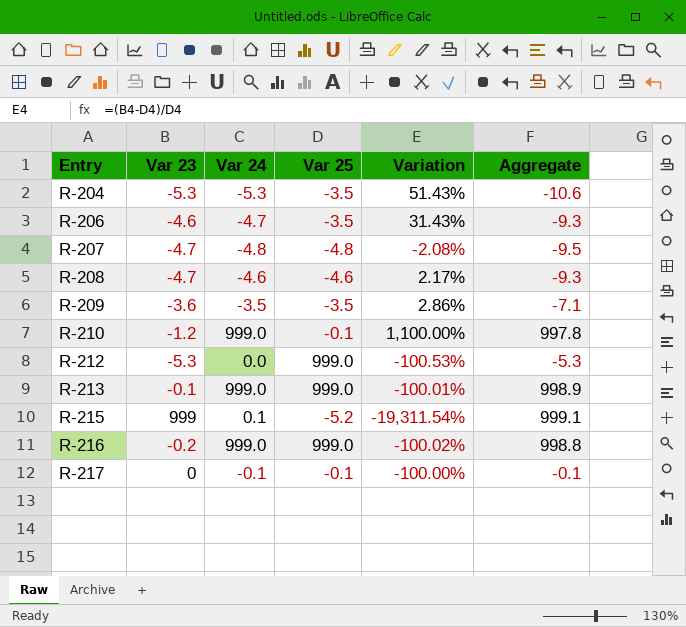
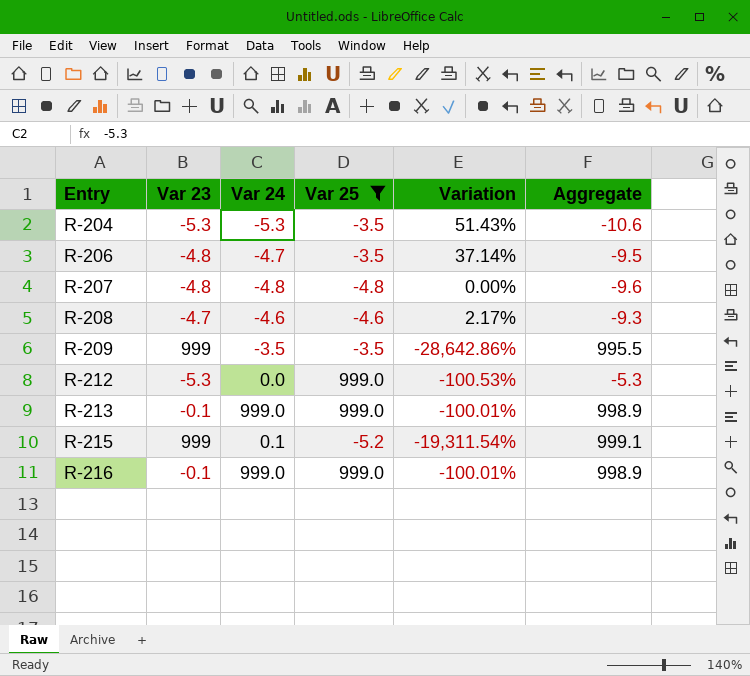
filter: none -> Var 25 != -0.1
R-206 | Var 23: -4.6 -> -4.8
R-206 | Variation: 31.43% -> 37.14%
R-206 | Aggregate: -9.3 -> -9.5
R-207 | Var 23: -4.7 -> -4.8
R-207 | Variation: -2.08% -> 0.00%
R-207 | Aggregate: -9.5 -> -9.6
R-209 | Var 23: -3.6 -> 999
R-209 | Variation: 2.86% -> -28,642.86%
R-209 | Aggregate: -7.1 -> 995.5
R-216 | Var 23: -0.2 -> -0.1
R-216 | Variation: -100.02% -> -100.01%
R-216 | Aggregate: 998.8 -> 998.9

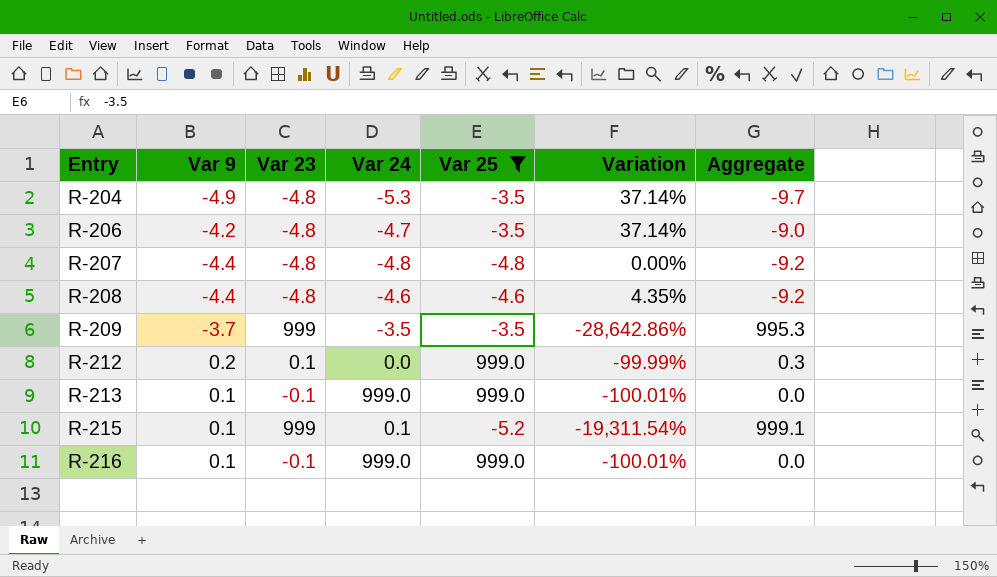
column Var 9 | position: none -> 2
column Aggregate | formula: [Var 23] + [Var 24] -> [Var 9] + [Var 23]
R-204 | Var 23: -5.3 -> -4.8
R-204 | Variation: 51.43% -> 37.14%
R-208 | Var 23: -4.7 -> -4.8
R-208 | Variation: 2.17% -> 4.35%
R-212 | Var 23: -5.3 -> 0.1
R-212 | Variation: -100.53% -> -99.99%

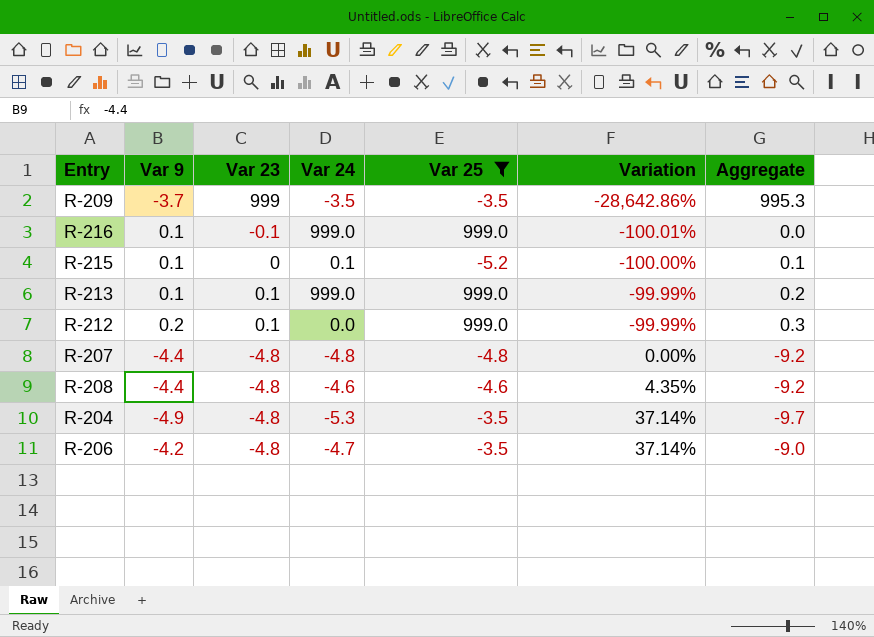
row order: Entry ascending -> Variation ascending
R-215 | Var 23: 999 -> 0
R-215 | Variation: -19,311.54% -> -100.00%
R-215 | Aggregate: 999.1 -> 0.1
R-213 | Var 23: -0.1 -> 0.1
R-213 | Variation: -100.01% -> -99.99%
R-213 | Aggregate: 0.0 -> 0.2

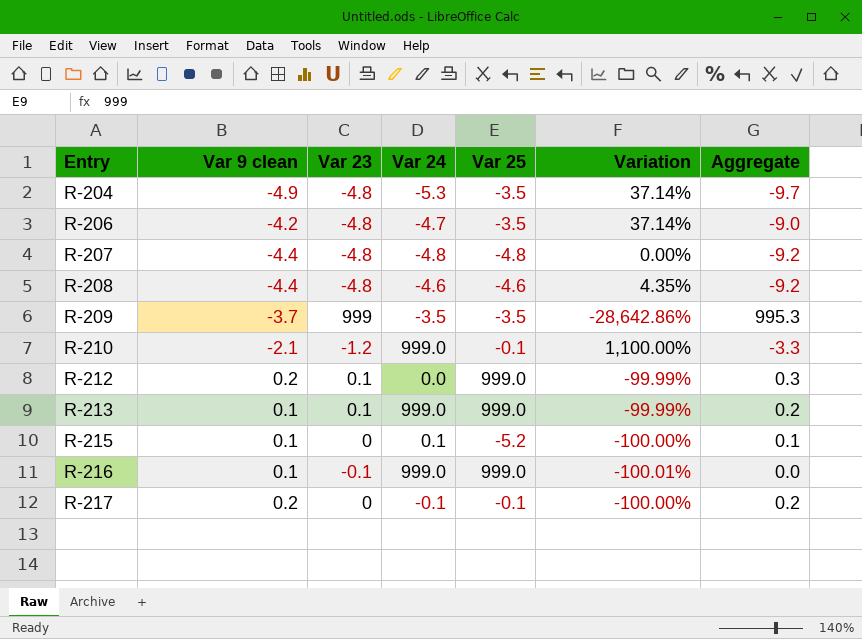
filter: Var 25 != -0.1 -> none
row order: Variation ascending -> Entry ascending
column name: Var 9 -> Var 9 clean

